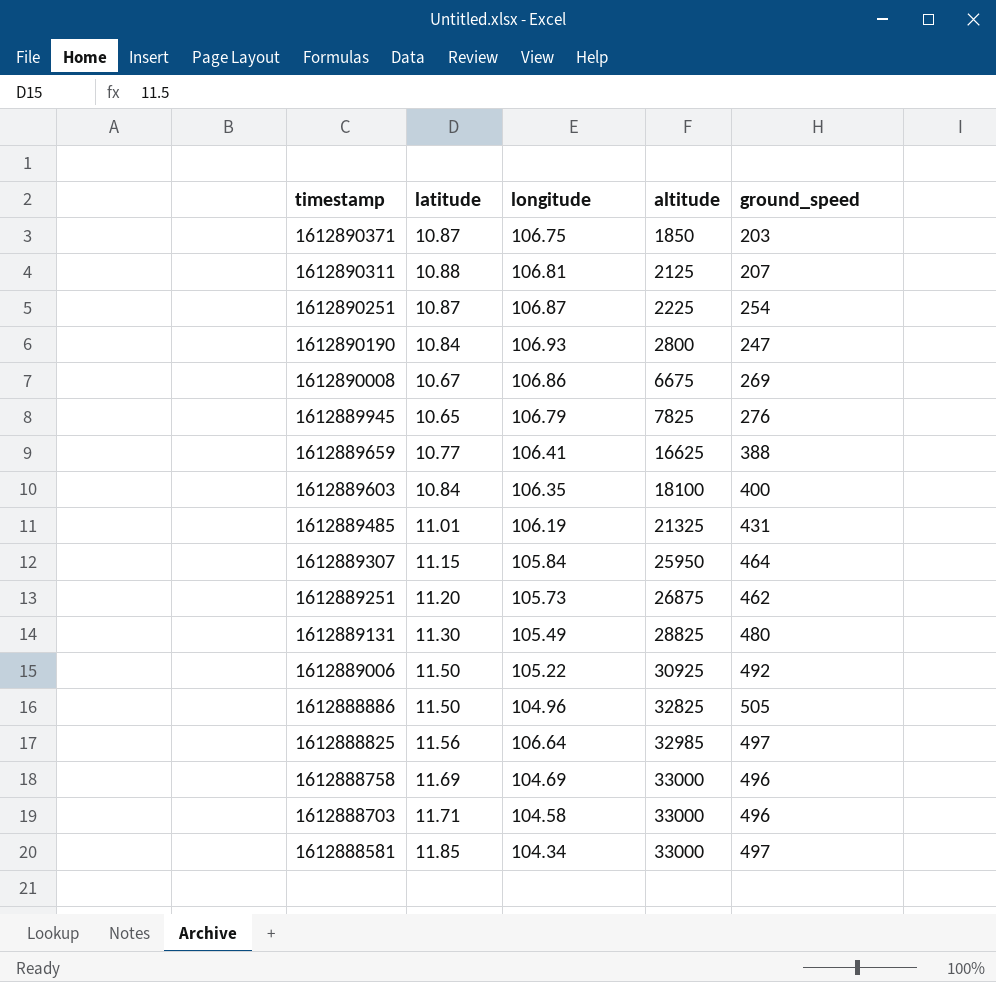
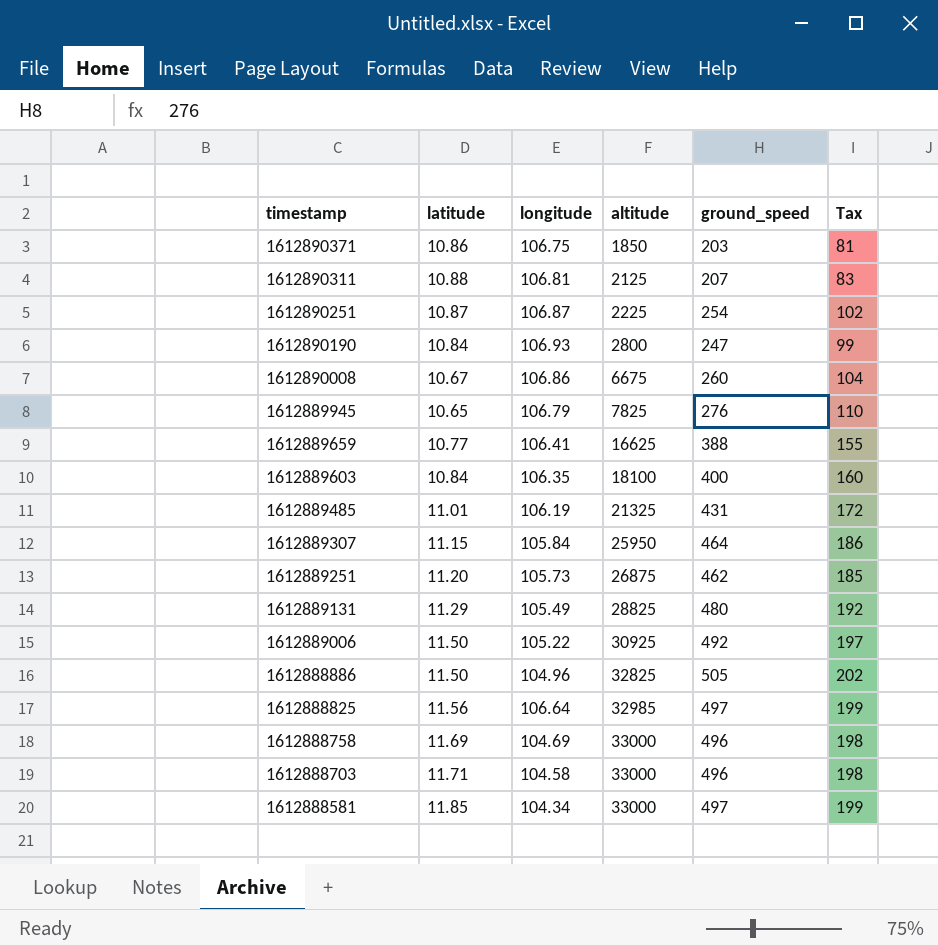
column Tax | formula: none -> [ground_speed] * 0.4
1612890371 | latitude: 10.87 -> 10.86
1612890008 | ground_speed: 269 -> 260
1612889131 | latitude: 11.30 -> 11.29

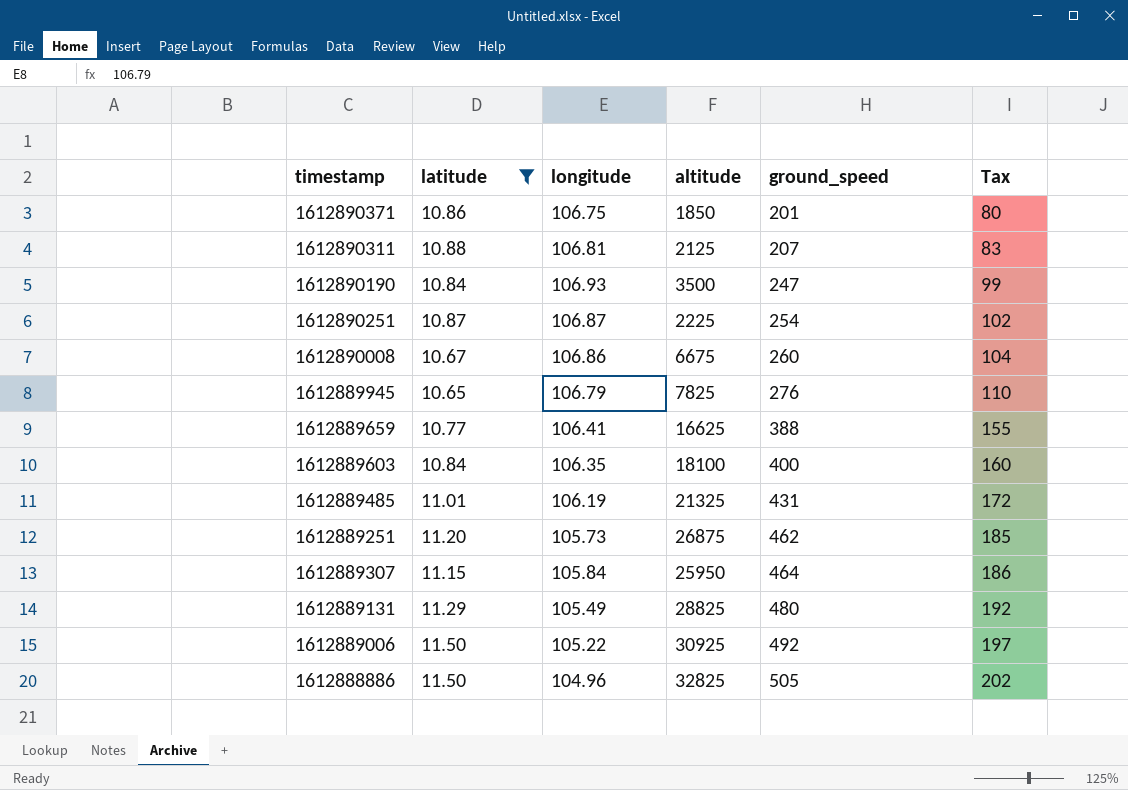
filter: none -> latitude <= 11.50
row order: timestamp descending -> ground_speed ascending
1612890371 | ground_speed: 203 -> 201
1612890371 | Tax: 81 -> 80
1612890190 | altitude: 2800 -> 3500

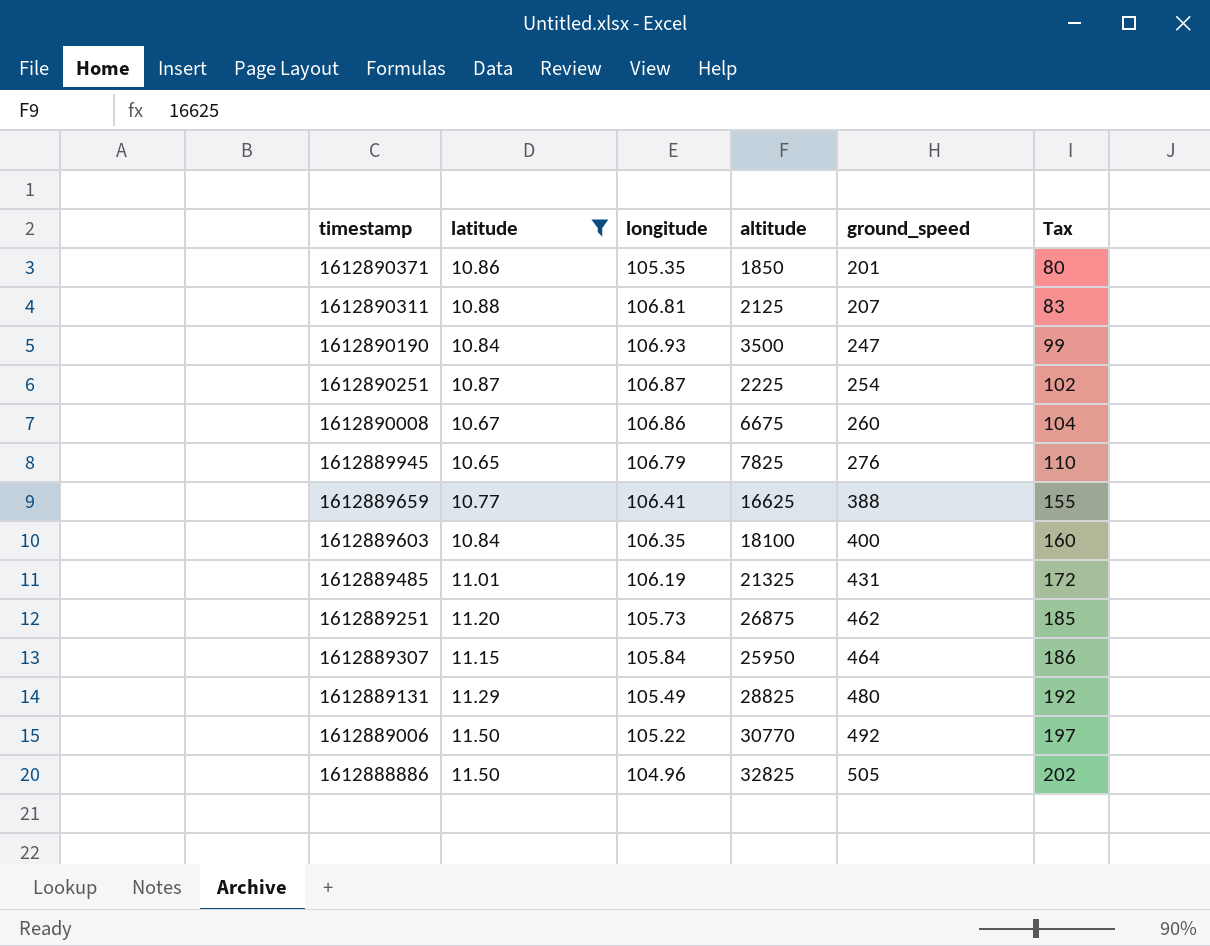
1612890371 | longitude: 106.75 -> 105.35
1612889006 | altitude: 30925 -> 30770

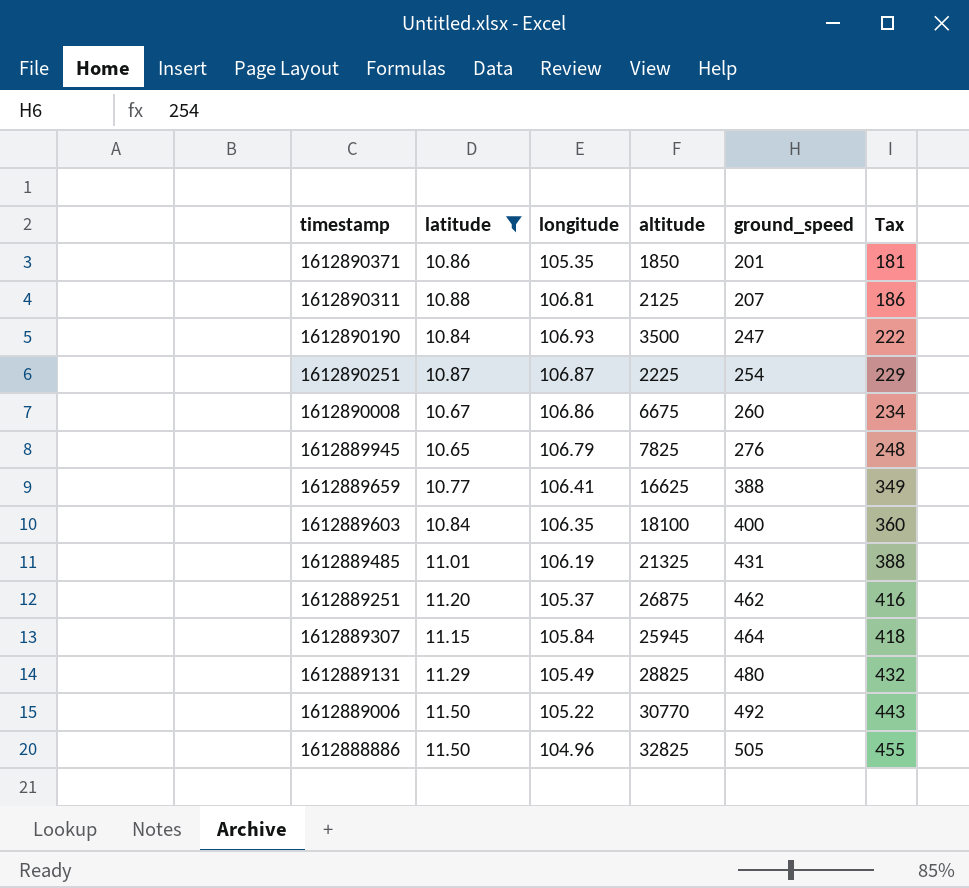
column Tax | formula: [ground_speed] * 0.4 -> [ground_speed] * 0.9
1612889251 | longitude: 105.73 -> 105.37
1612889307 | altitude: 25950 -> 25945

